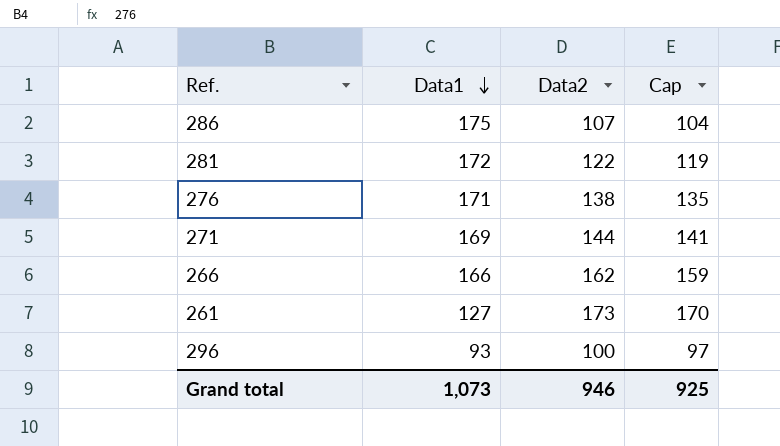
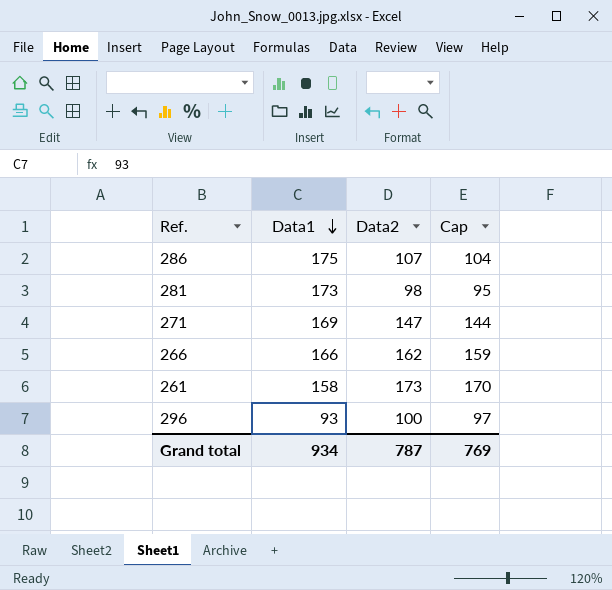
row 276: 171 | 138 | 135 -> none
281 | Data1: 172 -> 173
281 | Data2: 122 -> 98
281 | Cap: 119 -> 95
271 | Data2: 144 -> 147
271 | Cap: 141 -> 144
261 | Data1: 127 -> 158
Grand total | Data1: 1,073 -> 934
Grand total | Data2: 946 -> 787
Grand total | Cap: 925 -> 769

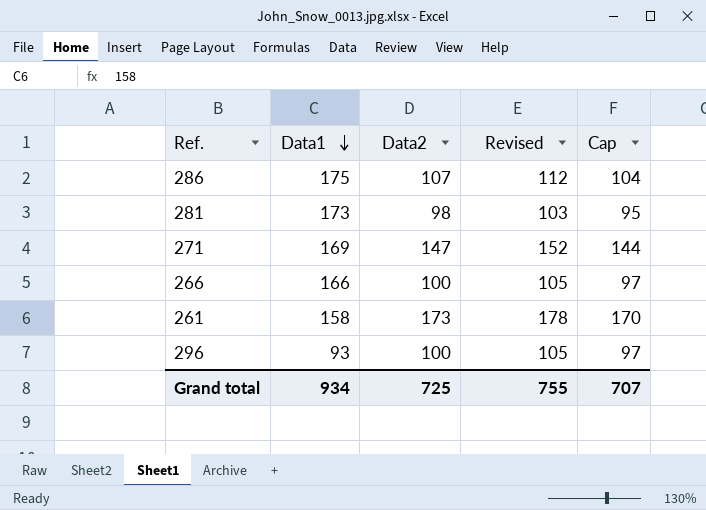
column Revised | formula: none -> [Data2] + 5
266 | Data2: 162 -> 100
266 | Cap: 159 -> 97
Grand total | Data2: 787 -> 725
Grand total | Cap: 769 -> 707

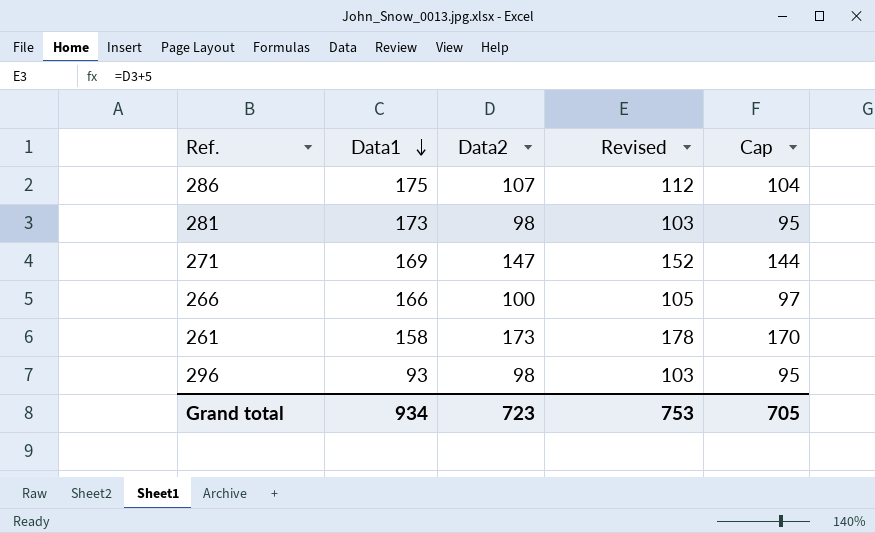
296 | Data2: 100 -> 98
296 | Revised: 105 -> 103
296 | Cap: 97 -> 95
Grand total | Data2: 725 -> 723
Grand total | Revised: 755 -> 753
Grand total | Cap: 707 -> 705

